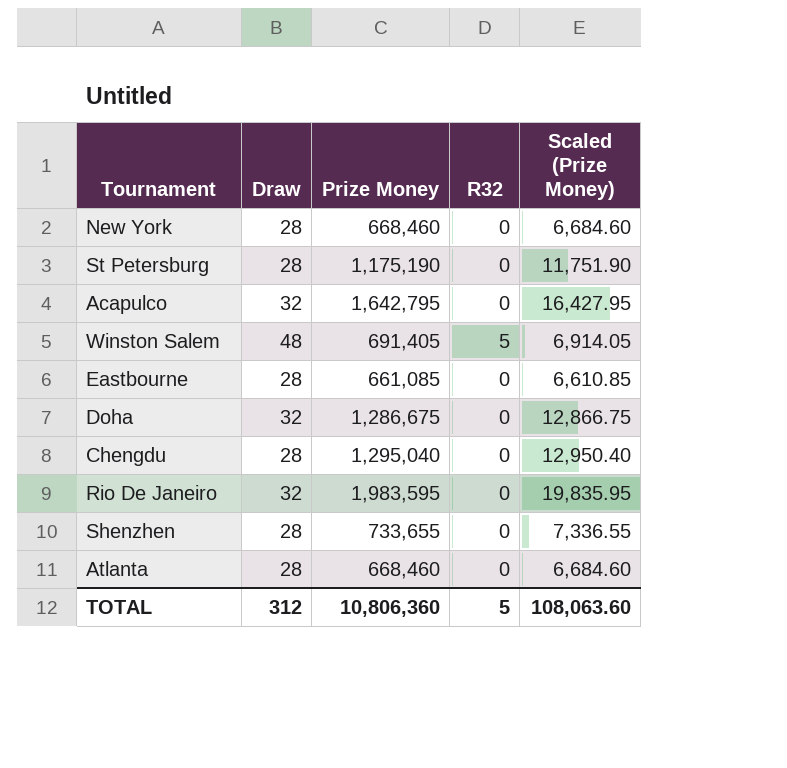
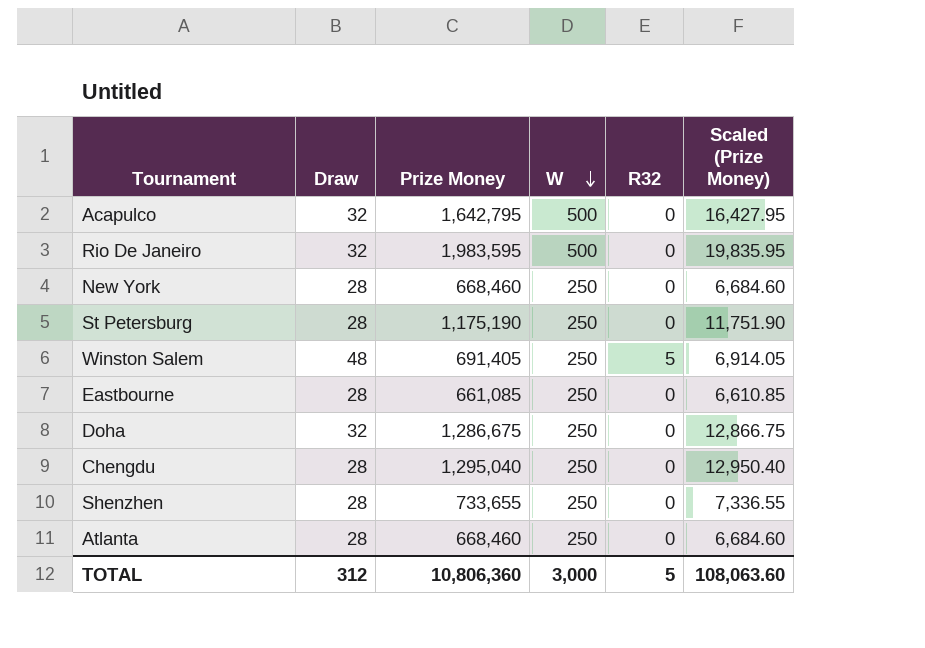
row order: none -> W descending
column W | position: none -> 4

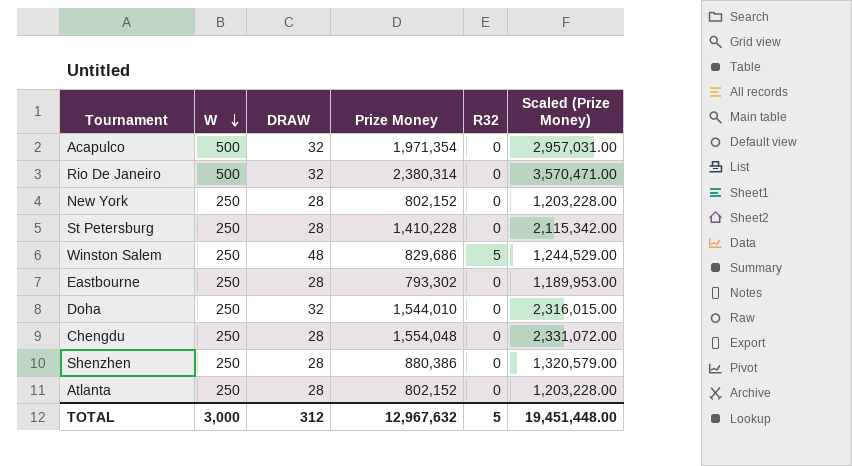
column W | position: 4 -> 2
column name: Draw -> DRAW
column Scaled (Prize Money) | formula: [Prize Money] * 0.01 -> [Prize Money] * 1.5
Acapulco | Prize Money: 1,642,795 -> 1,971,354
Rio De Janeiro | Prize Money: 1,983,595 -> 2,380,314
New York | Prize Money: 668,460 -> 802,152
St Petersburg | Prize Money: 1,175,190 -> 1,410,228
Winston Salem | Prize Money: 691,405 -> 829,686
Eastbourne | Prize Money: 661,085 -> 793,302
Doha | Prize Money: 1,286,675 -> 1,544,010
Chengdu | Prize Money: 1,295,040 -> 1,554,048
Shenzhen | Prize Money: 733,655 -> 880,386
Atlanta | Prize Money: 668,460 -> 802,152
TOTAL | Prize Money: 10,806,360 -> 12,967,632
TOTAL | Scaled (Prize Money): 108,063.60 -> 19,451,448.00

